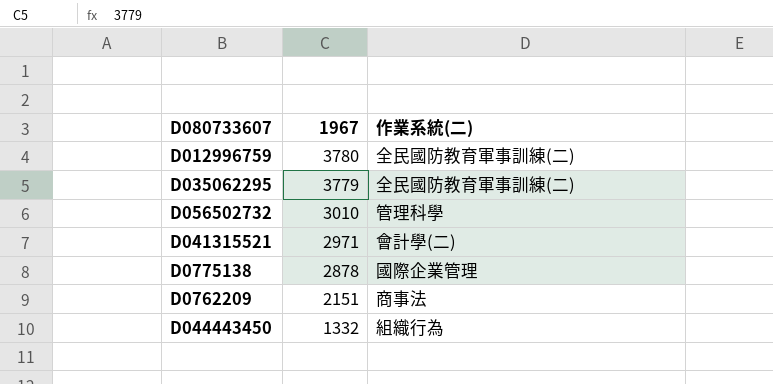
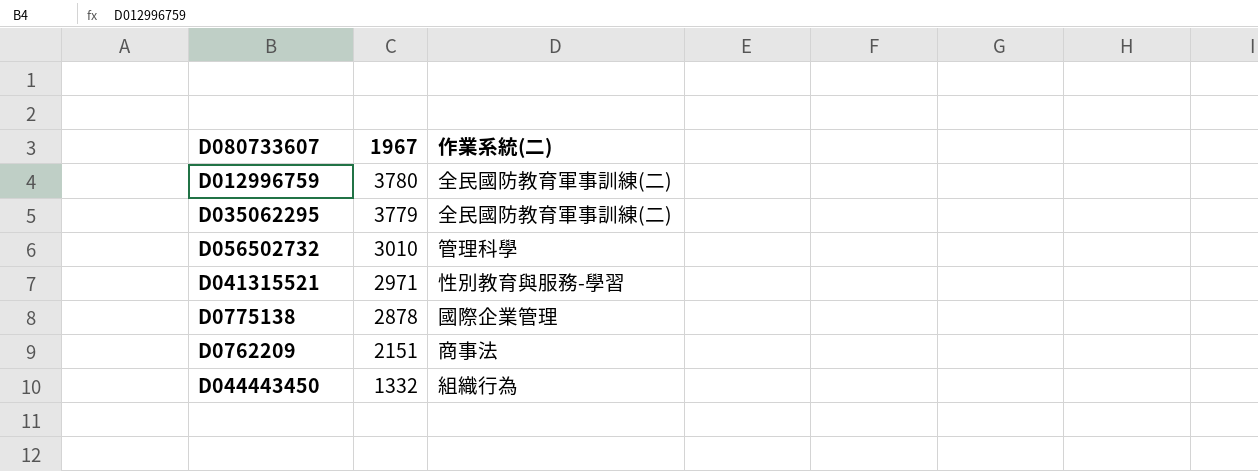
D041315521 | 作業系統(二): 會計學(二) -> 性別教育與服務-學習

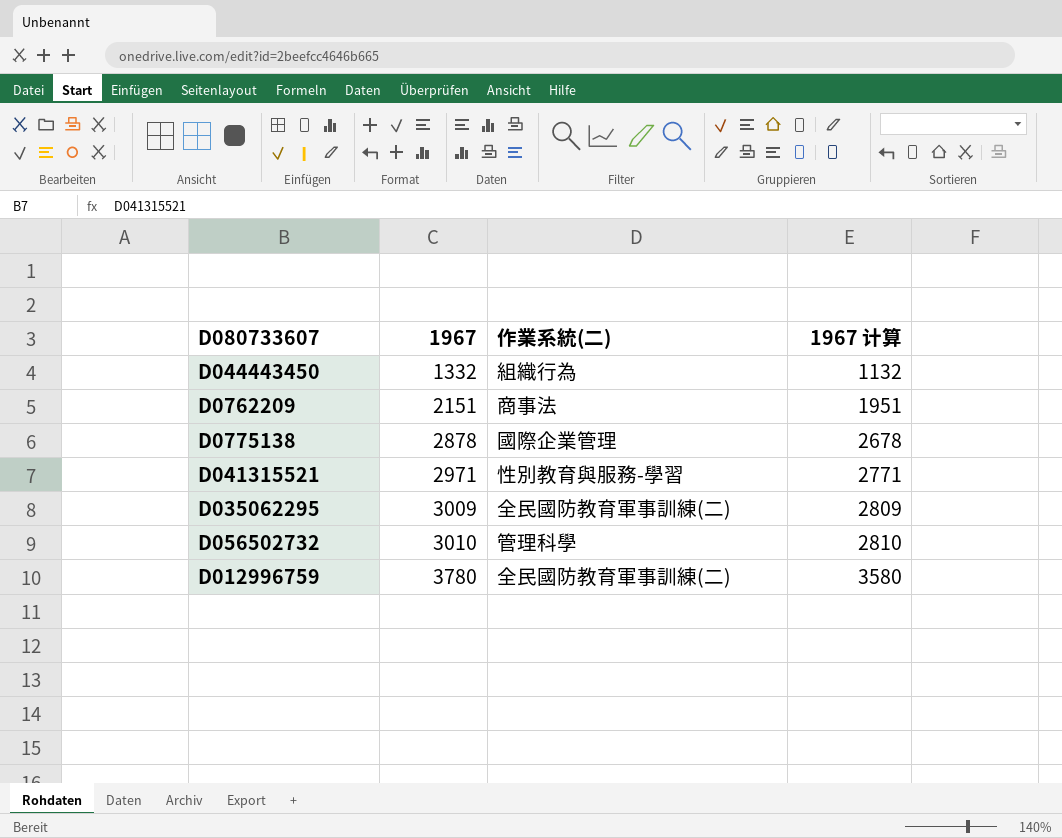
row order: 1967 descending -> 1967 ascending
column 1967 计算 | formula: none -> [1967] - 200
D035062295 | 1967: 3779 -> 3009

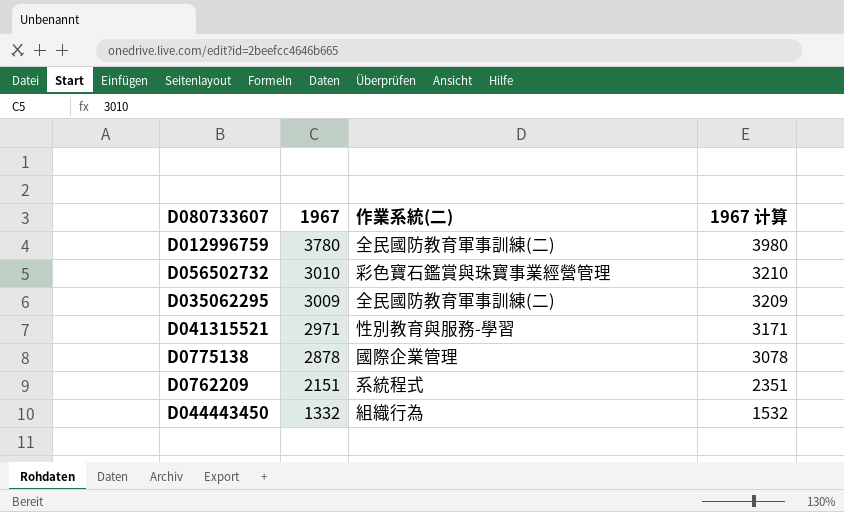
row order: 1967 ascending -> 1967 descending
column 1967 计算 | formula: [1967] - 200 -> [1967] + 200
D056502732 | 作業系統(二): 管理科學 -> 彩色寶石鑑賞與珠寶事業經營管理
D0762209 | 作業系統(二): 商事法 -> 系統程式

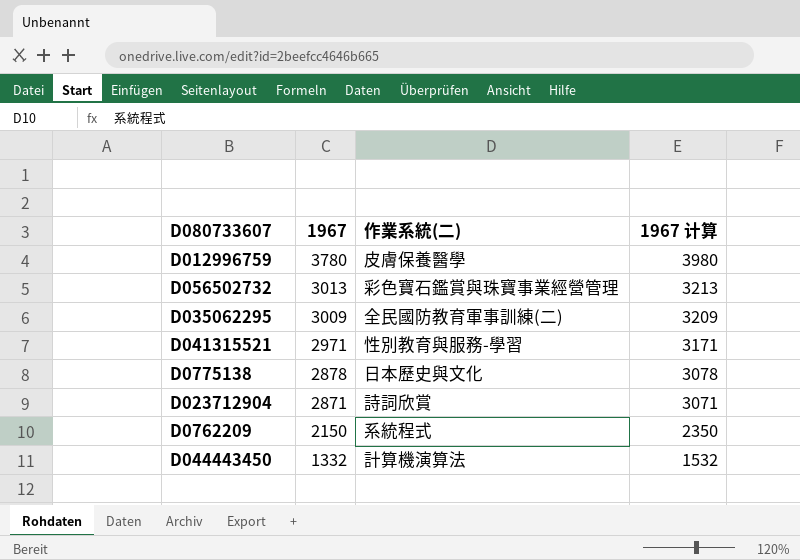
D012996759 | 作業系統(二): 全民國防教育軍事訓練(二) -> 皮膚保養醫學
D056502732 | 1967: 3010 -> 3013
D056502732 | 1967 计算: 3210 -> 3213
D0775138 | 作業系統(二): 國際企業管理 -> 日本歷史與文化
row D023712904: none -> 2871 | 詩詞欣賞 | 3071
D0762209 | 1967: 2151 -> 2150
D0762209 | 1967 计算: 2351 -> 2350
D044443450 | 作業系統(二): 組織行為 -> 計算機演算法

